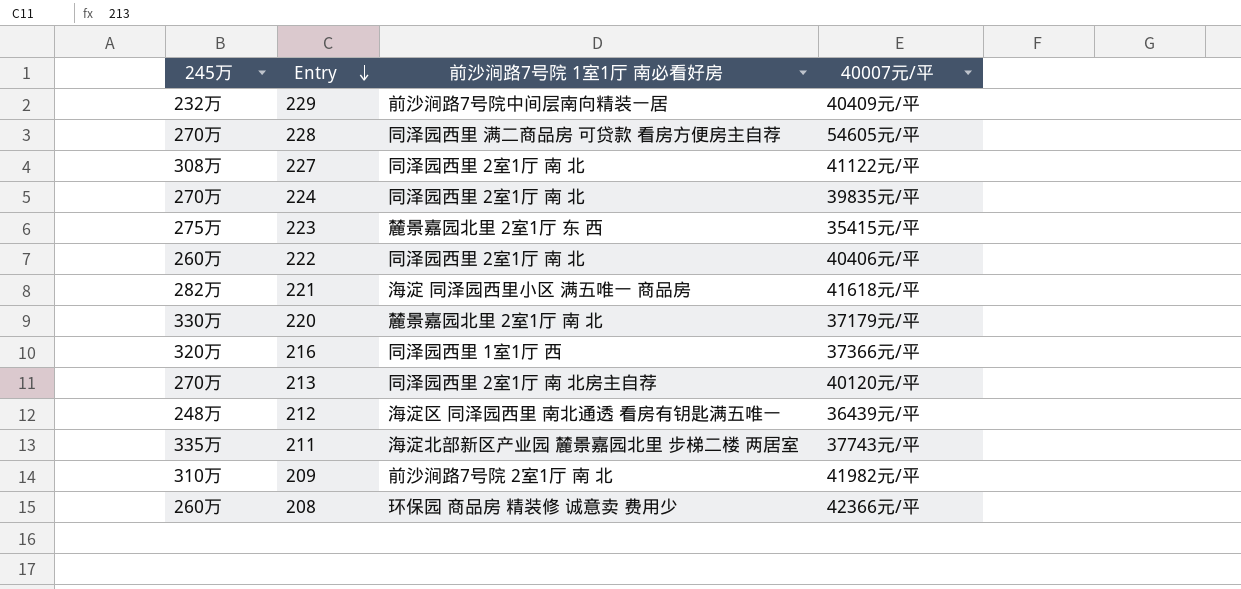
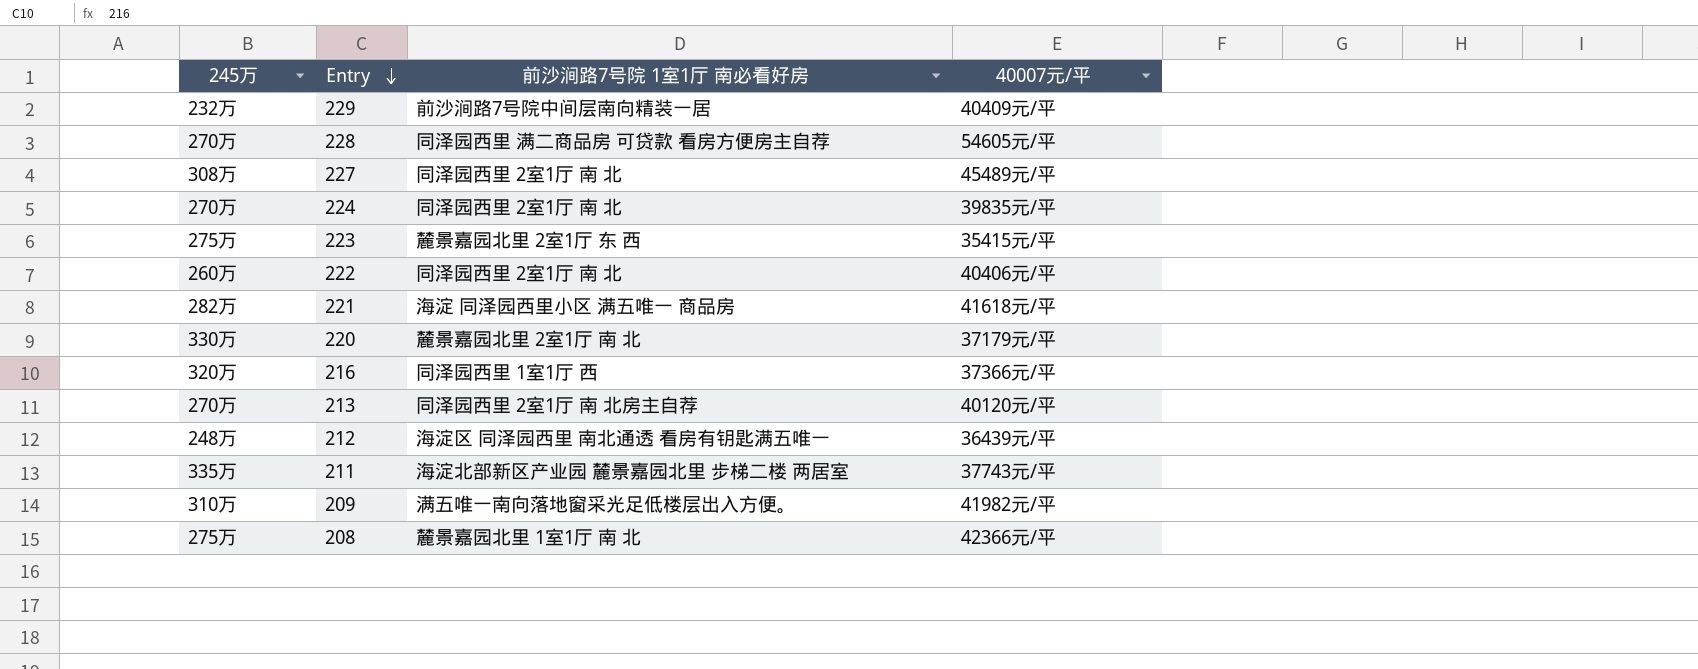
227 | 40007元/平: 41122元/平 -> 45489元/平
209 | 前沙涧路7号院 1室1厅 南必看好房: 前沙涧路7号院 2室1厅 南 北 -> 满五唯一南向落地窗采光足低楼层出入方便。
208 | 245万: 260万 -> 275万
208 | 前沙涧路7号院 1室1厅 南必看好房: 环保园 商品房 精装修 诚意卖 费用少 -> 麓景嘉园北里 1室1厅 南 北

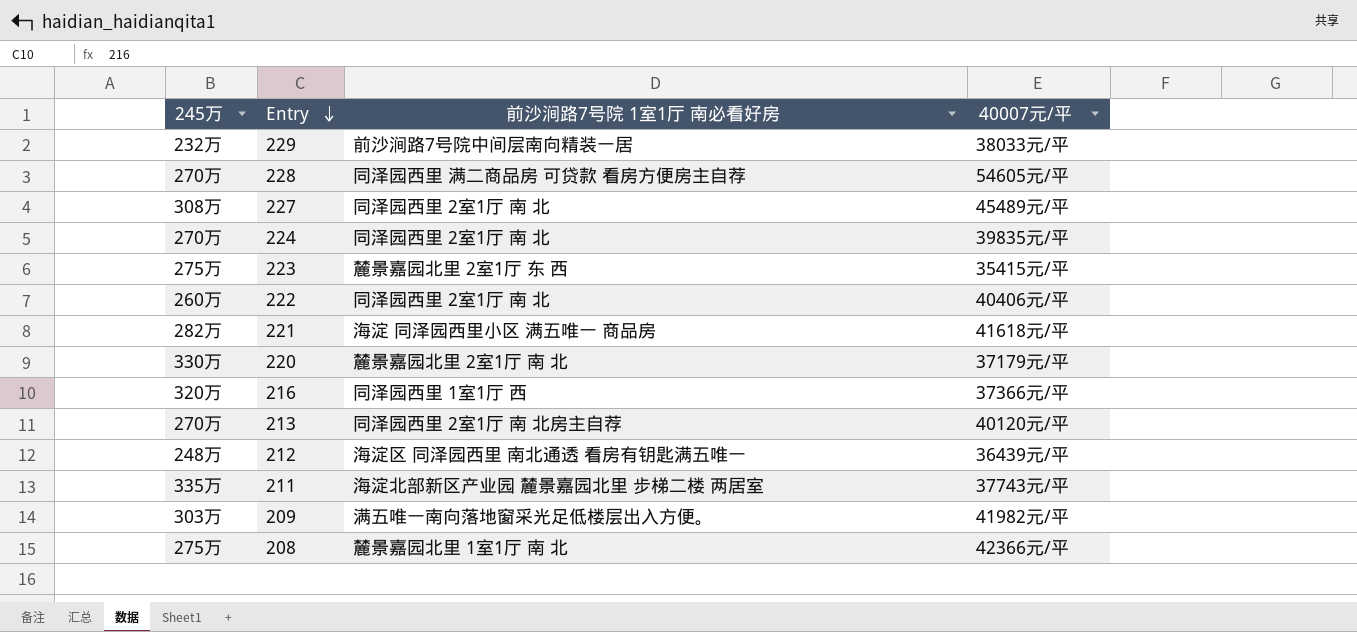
229 | 40007元/平: 40409元/平 -> 38033元/平
209 | 245万: 310万 -> 303万

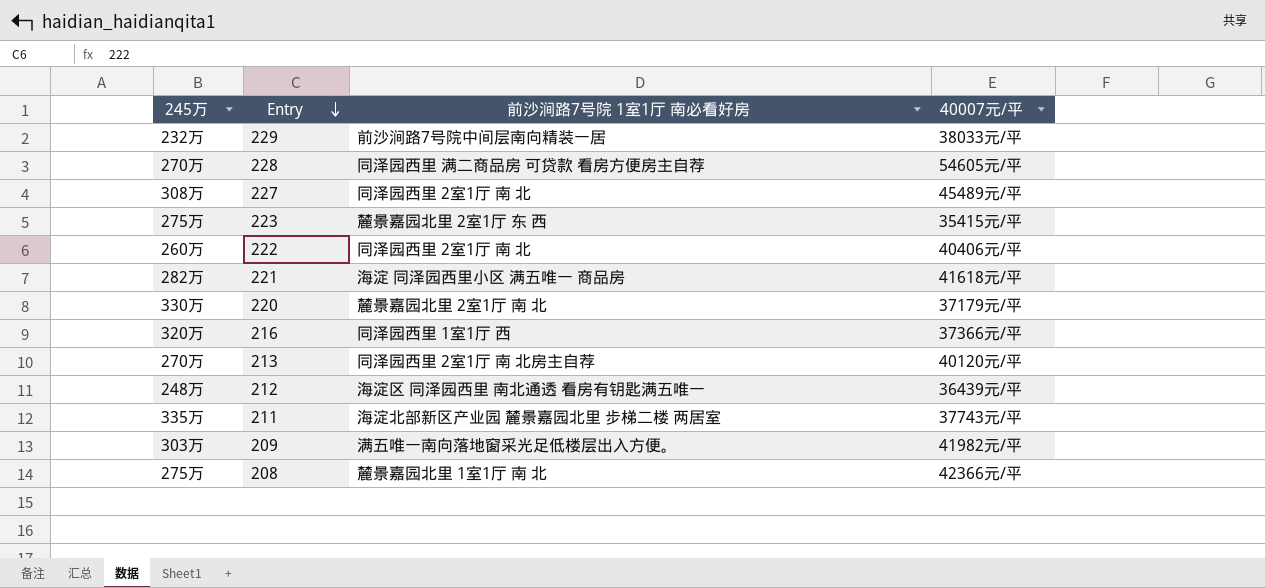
row 224: 270万 | 同泽园西里 2室1厅 南 北 | 39835元/平 -> none

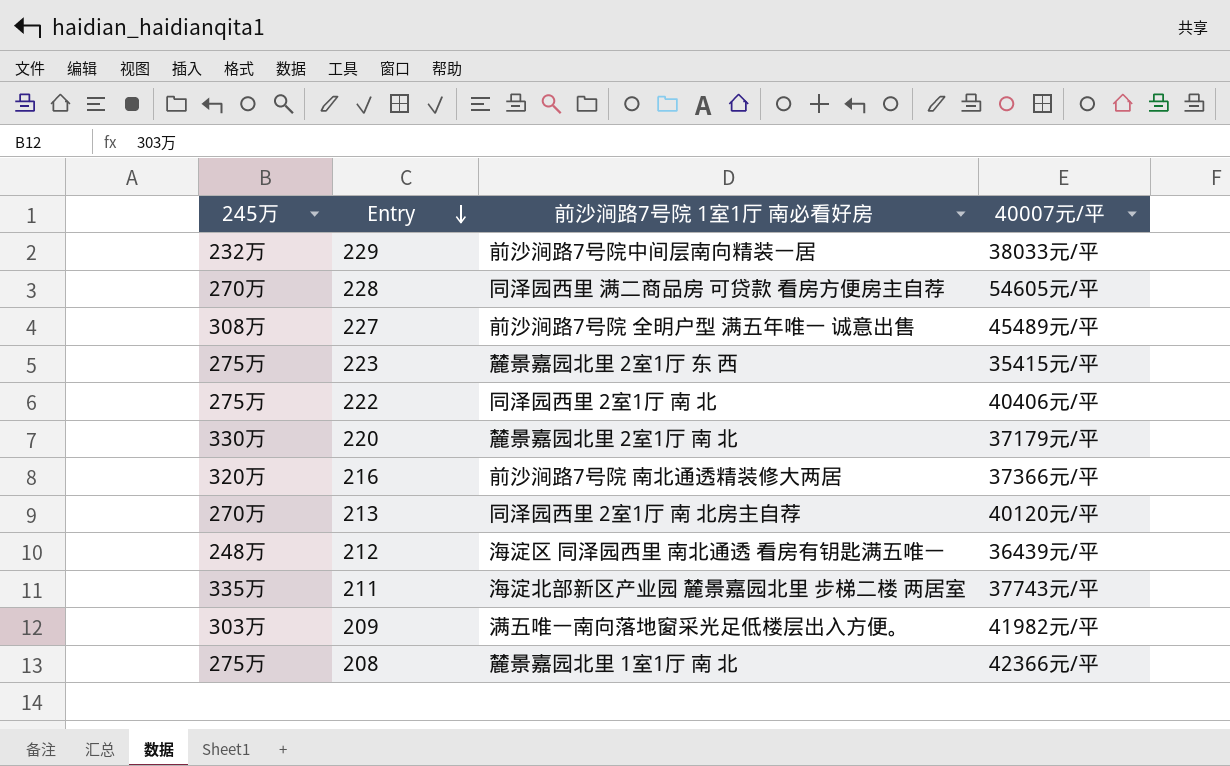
row 221: 282万 | 海淀 同泽园西里小区 满五唯一 商品房 | 41618元/平 -> none
227 | 前沙涧路7号院 1室1厅 南必看好房: 同泽园西里 2室1厅 南 北 -> 前沙涧路7号院 全明户型 满五年唯一 诚意出售
222 | 245万: 260万 -> 275万
216 | 前沙涧路7号院 1室1厅 南必看好房: 同泽园西里 1室1厅 西 -> 前沙涧路7号院 南北通透精装修大两居

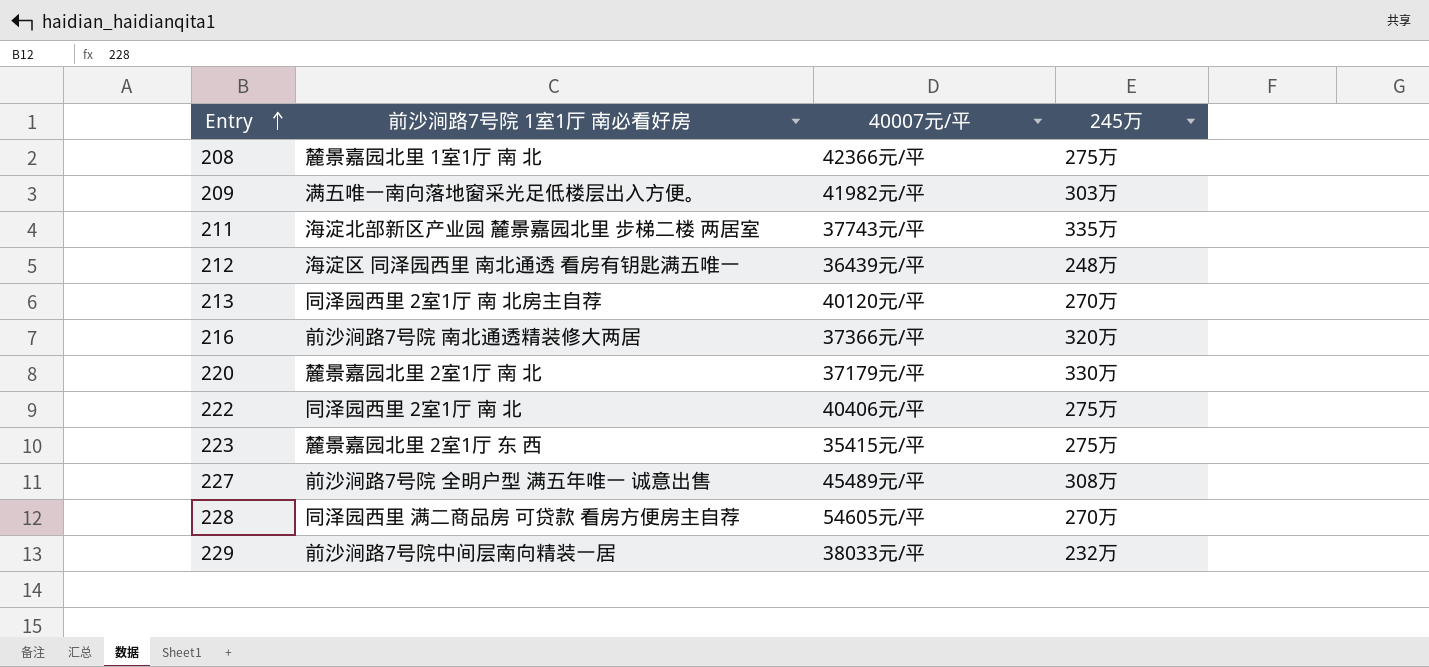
row order: Entry descending -> Entry ascending
column 245万 | position: 1 -> 4

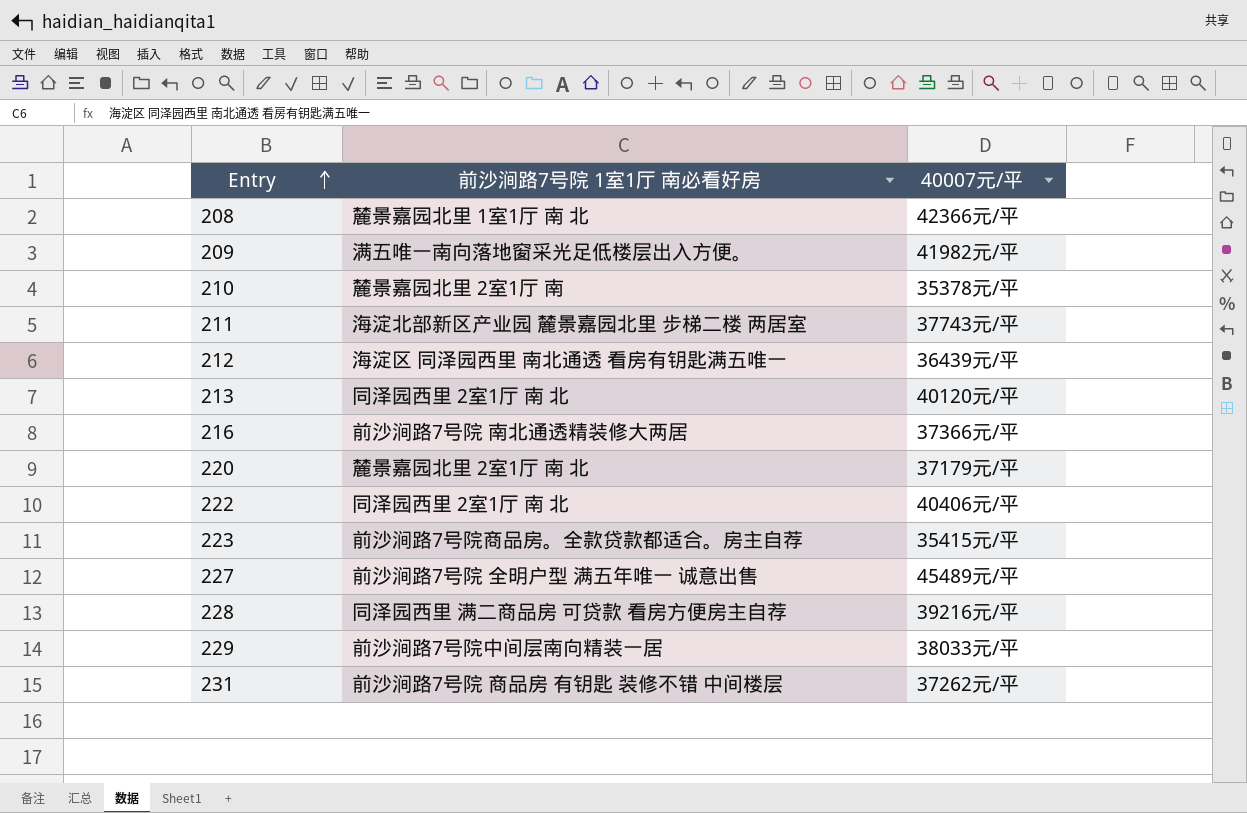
column 245万 | position: 4 -> none
row 210: none -> 麓景嘉园北里 2室1厅 南 | 35378元/平
213 | 前沙涧路7号院 1室1厅 南必看好房: 同泽园西里 2室1厅 南 北房主自荐 -> 同泽园西里 2室1厅 南 北
223 | 前沙涧路7号院 1室1厅 南必看好房: 麓景嘉园北里 2室1厅 东 西 -> 前沙涧路7号院商品房。全款贷款都适合。房主自荐
228 | 40007元/平: 54605元/平 -> 39216元/平
row 231: none -> 前沙涧路7号院 商品房 有钥匙 装修不错 中间楼层 | 37262元/平

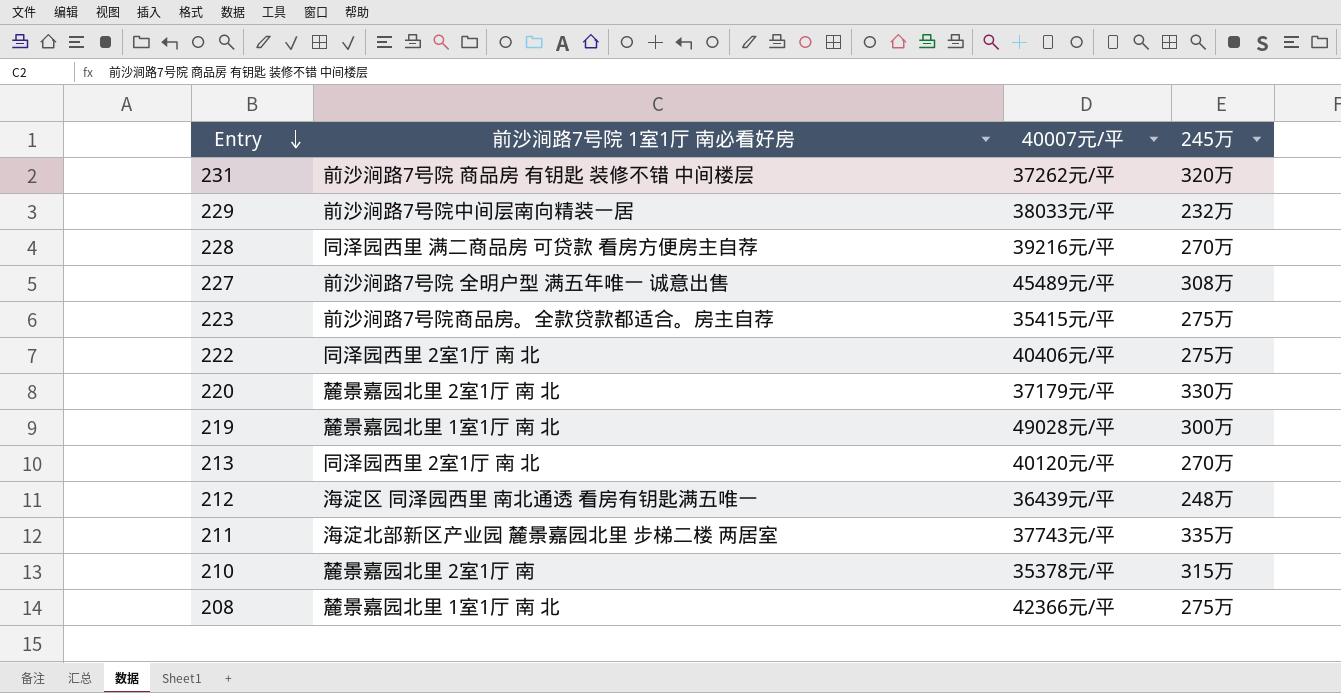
row order: Entry ascending -> Entry descending
column 245万 | position: none -> 4
row 209: 满五唯一南向落地窗采光足低楼层出入方便。 | 41982元/平 -> none
row 216: 前沙涧路7号院 南北通透精装修大两居 | 37366元/平 -> none
row 219: none -> 麓景嘉园北里 1室1厅 南 北 | 49028元/平 | 300万

